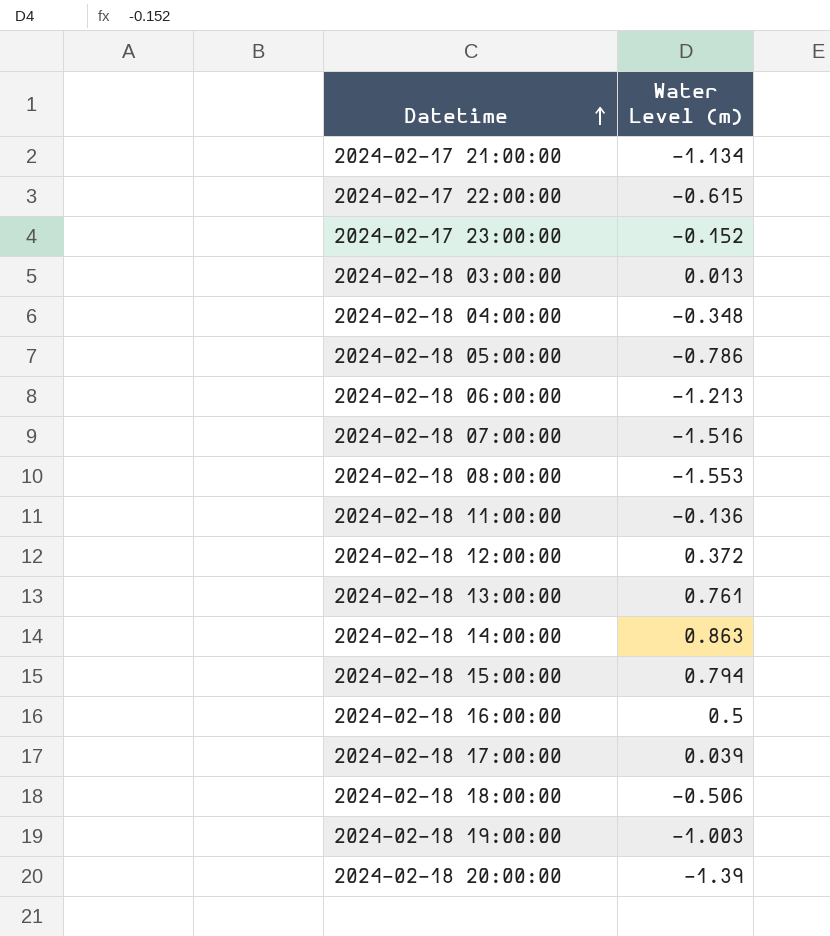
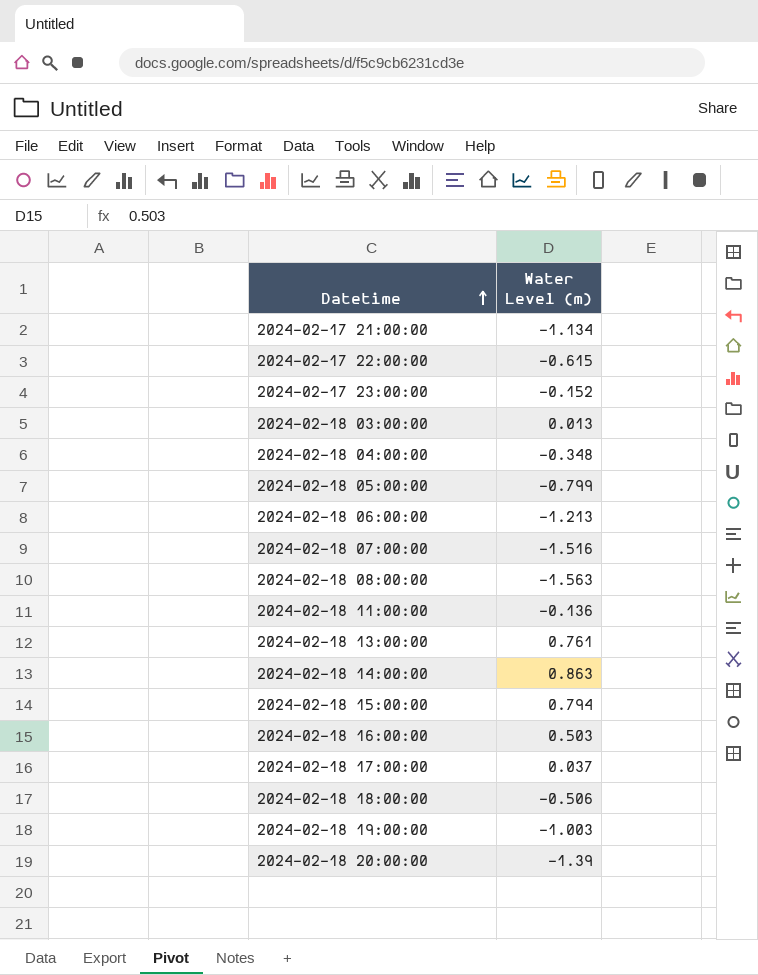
row 2024-02-18 12:00:00: 0.372 -> none
2024-02-18 05:00:00 | Water Level (m): -0.786 -> -0.799
2024-02-18 08:00:00 | Water Level (m): -1.553 -> -1.563
2024-02-18 16:00:00 | Water Level (m): 0.5 -> 0.503
2024-02-18 17:00:00 | Water Level (m): 0.039 -> 0.037

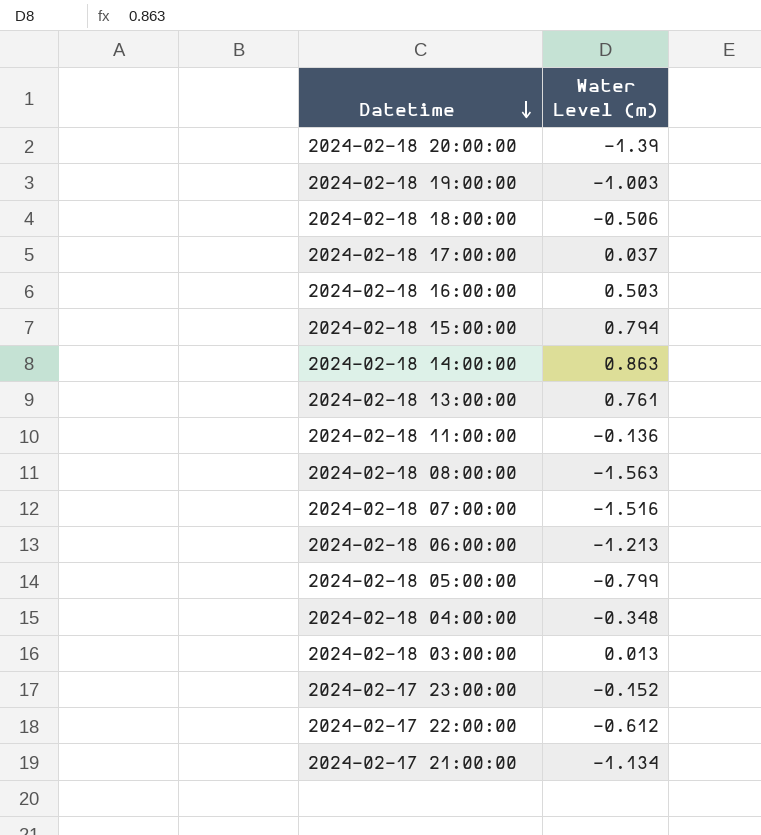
row order: Datetime ascending -> Datetime descending
2024-02-17 22:00:00 | Water Level (m): -0.615 -> -0.612

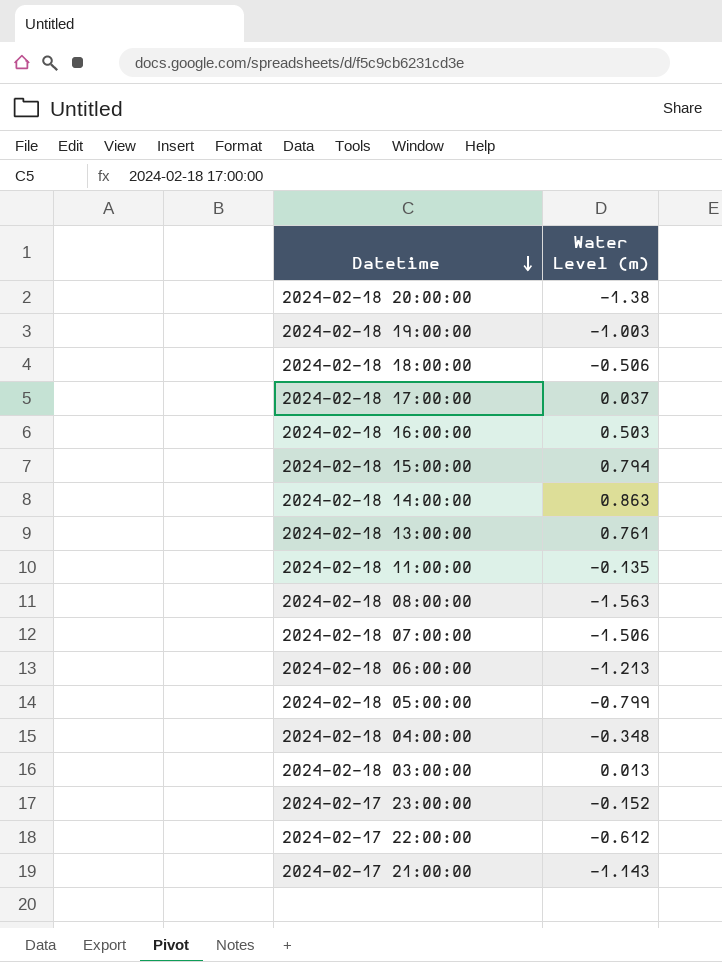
2024-02-18 20:00:00 | Water Level (m): -1.39 -> -1.38
2024-02-18 11:00:00 | Water Level (m): -0.136 -> -0.135
2024-02-18 07:00:00 | Water Level (m): -1.516 -> -1.506
2024-02-17 21:00:00 | Water Level (m): -1.134 -> -1.143

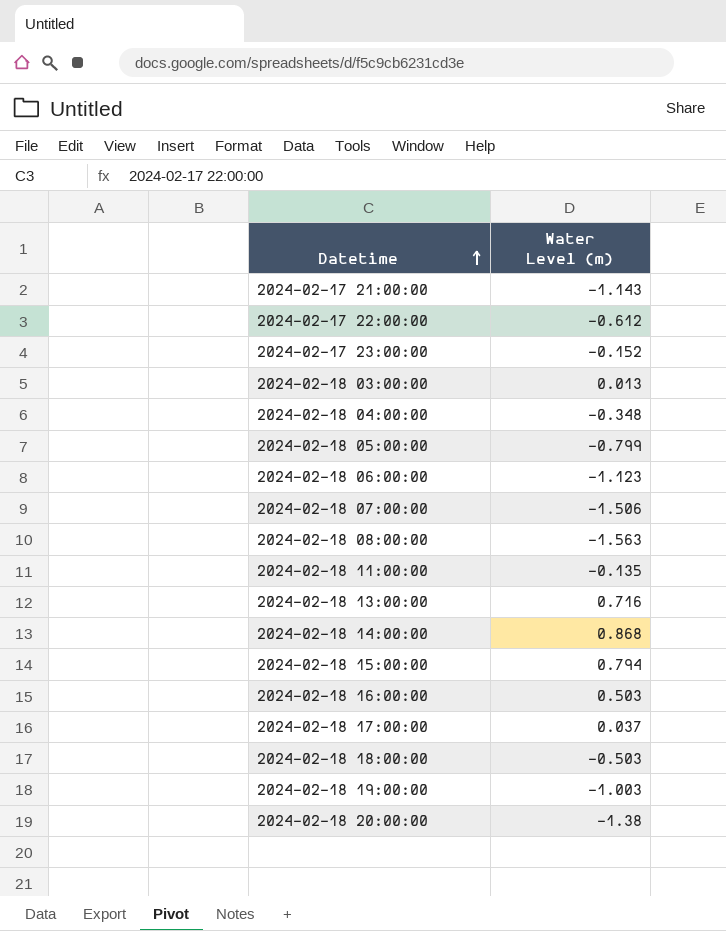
row order: Datetime descending -> Datetime ascending
2024-02-18 06:00:00 | Water Level (m): -1.213 -> -1.123
2024-02-18 13:00:00 | Water Level (m): 0.761 -> 0.716
2024-02-18 14:00:00 | Water Level (m): 0.863 -> 0.868
2024-02-18 18:00:00 | Water Level (m): -0.506 -> -0.503

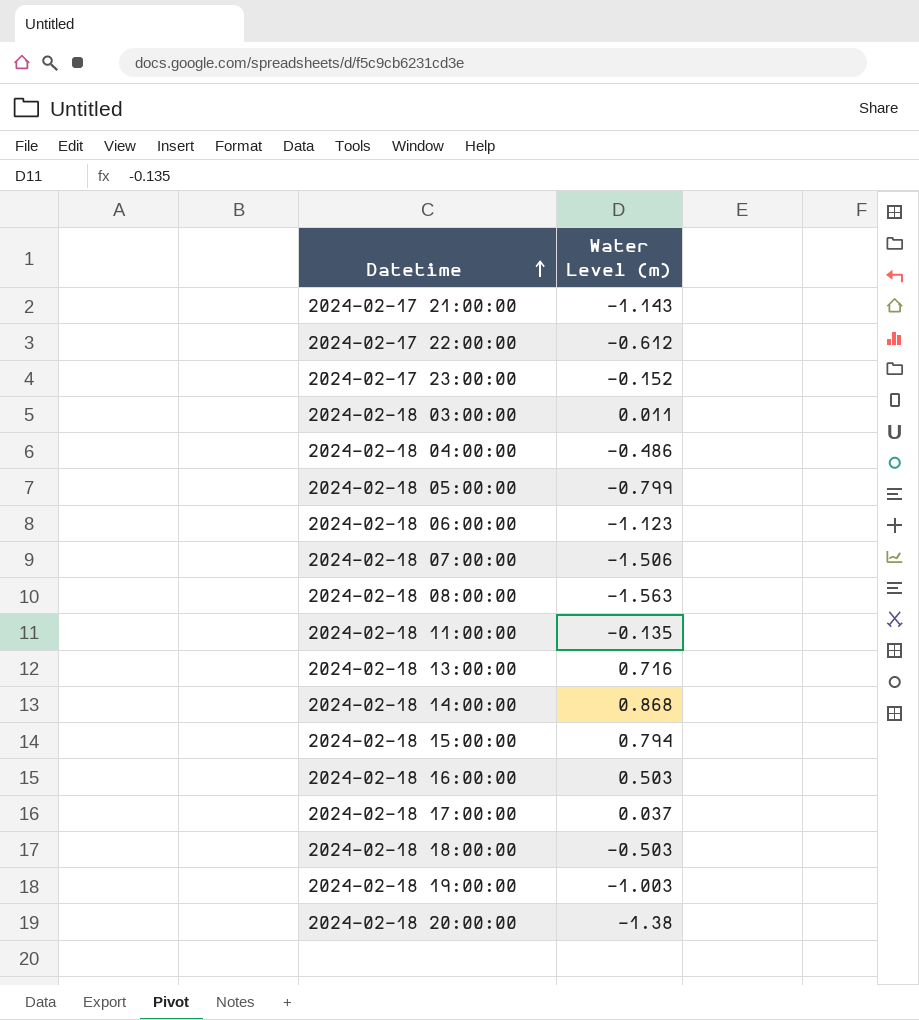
2024-02-18 03:00:00 | Water Level (m): 0.013 -> 0.011
2024-02-18 04:00:00 | Water Level (m): -0.348 -> -0.486

